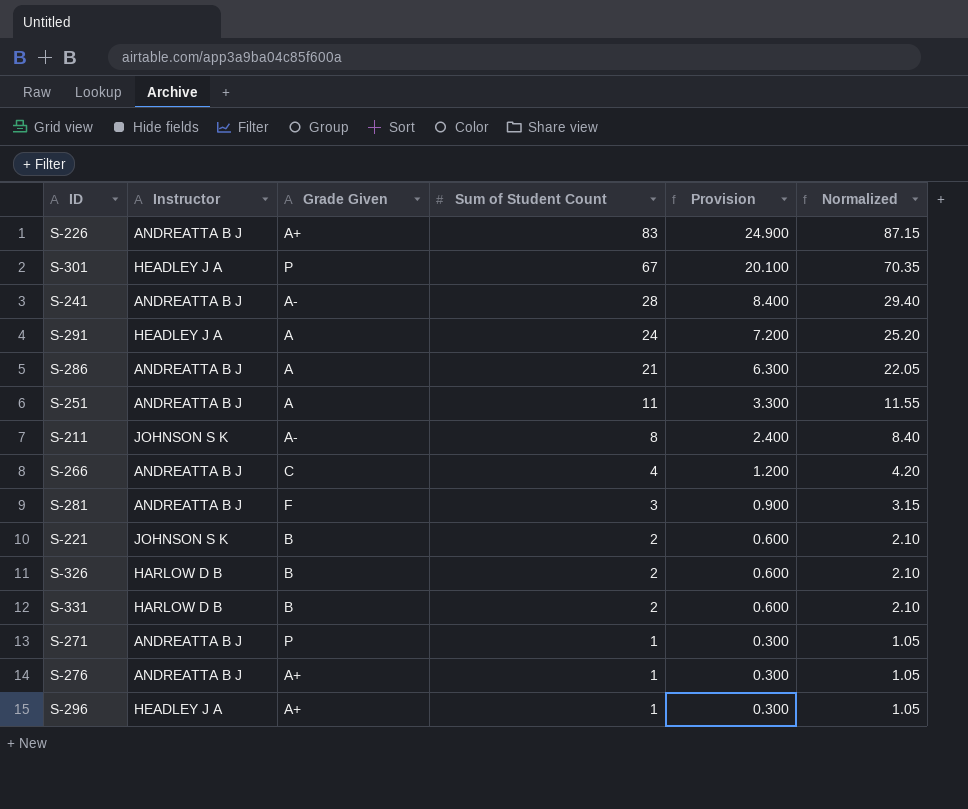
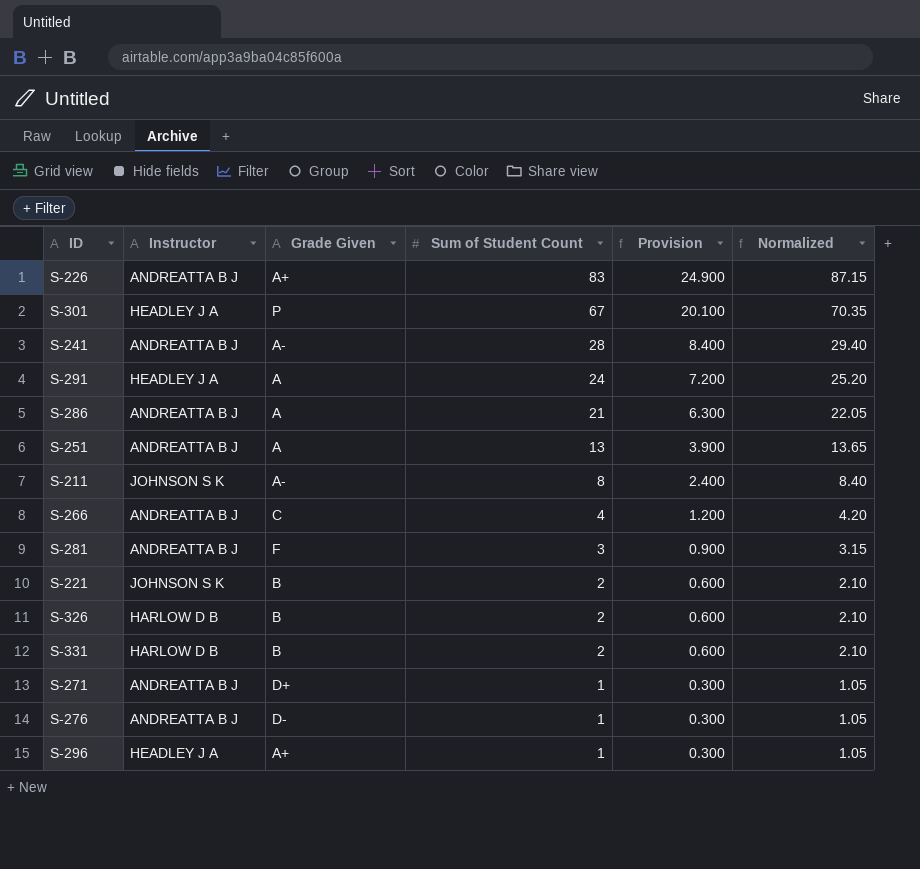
S-251 | Sum of Student Count: 11 -> 13
S-251 | Provision: 3.300 -> 3.900
S-251 | Normalized: 11.55 -> 13.65
S-271 | Grade Given: P -> D+
S-276 | Grade Given: A+ -> D-

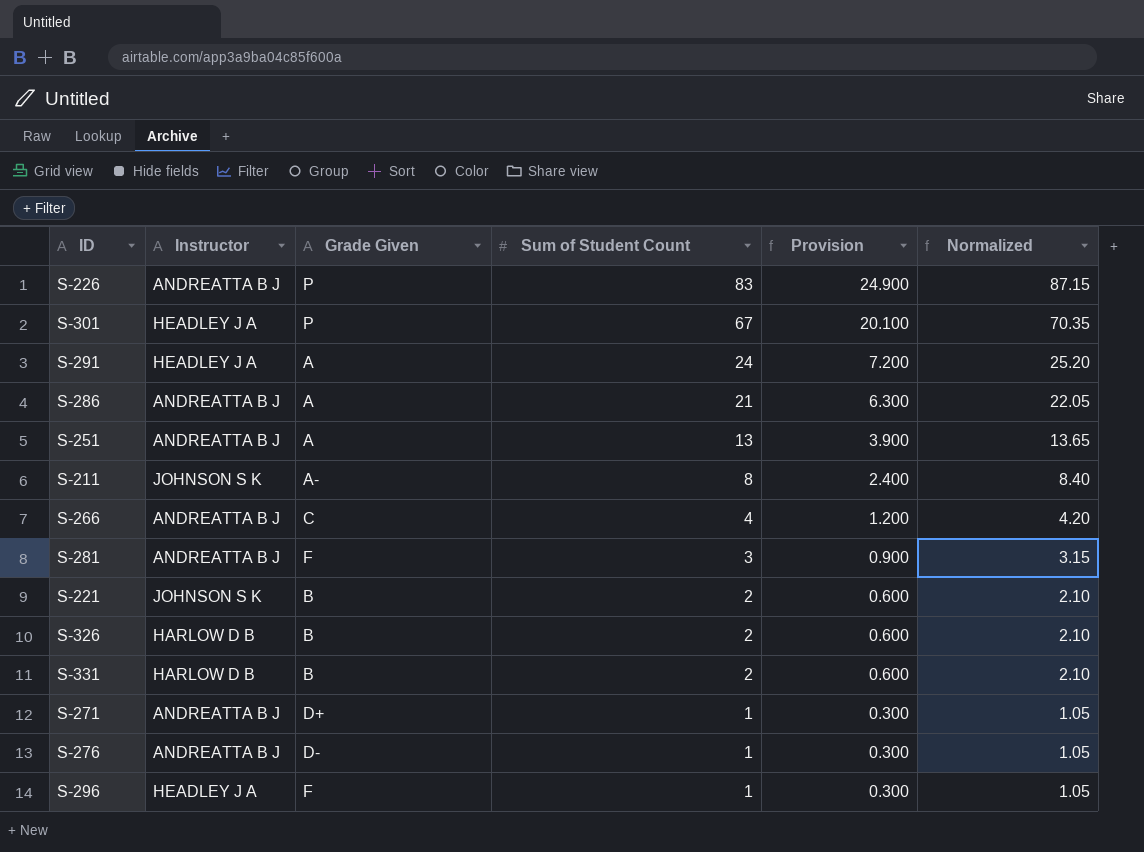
row S-241: ANDREATTA B J | A- | 28 | 8.400 | 29.40 -> none
S-226 | Grade Given: A+ -> P
S-296 | Grade Given: A+ -> F

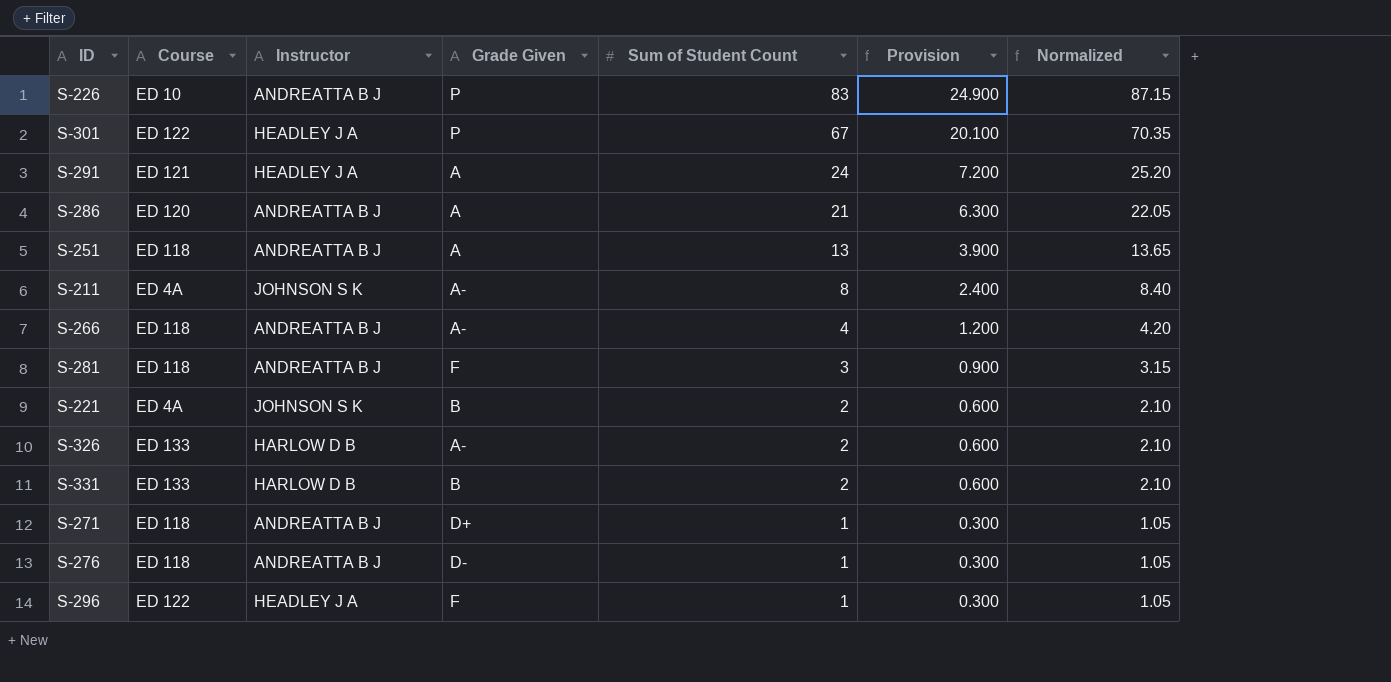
column Course | position: none -> 2
S-266 | Grade Given: C -> A-
S-326 | Grade Given: B -> A-

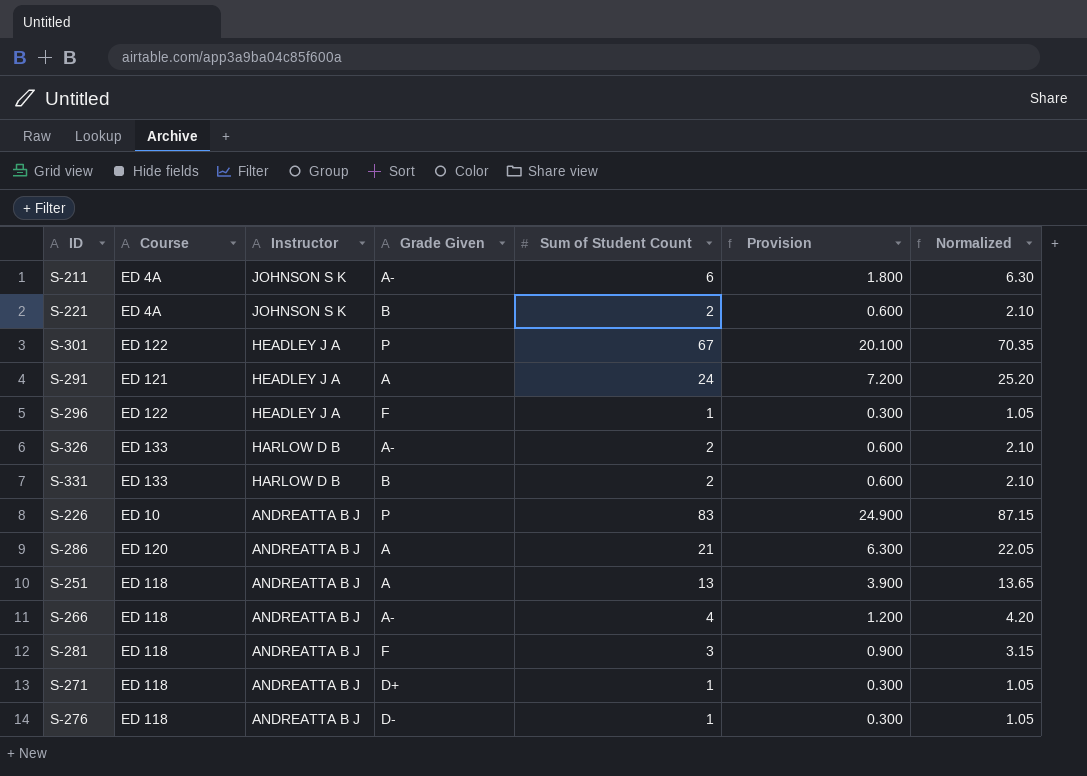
row order: Sum of Student Count descending -> Instructor descending
S-211 | Sum of Student Count: 8 -> 6
S-211 | Provision: 2.400 -> 1.800
S-211 | Normalized: 8.40 -> 6.30

